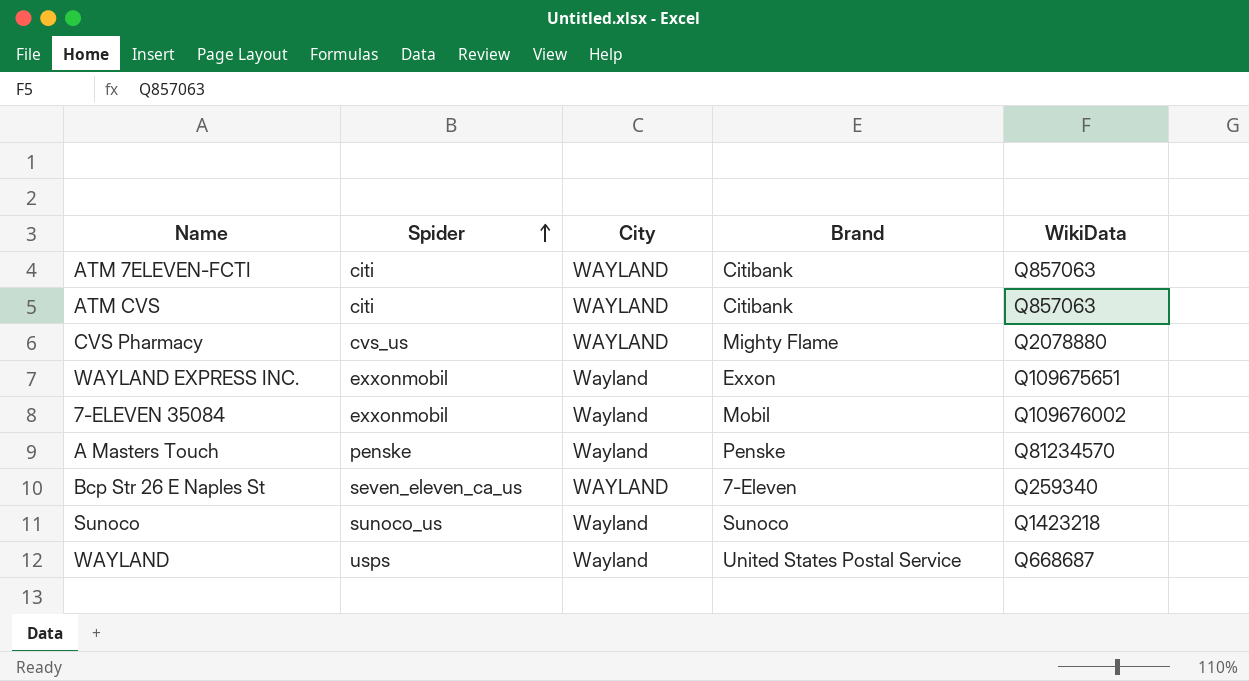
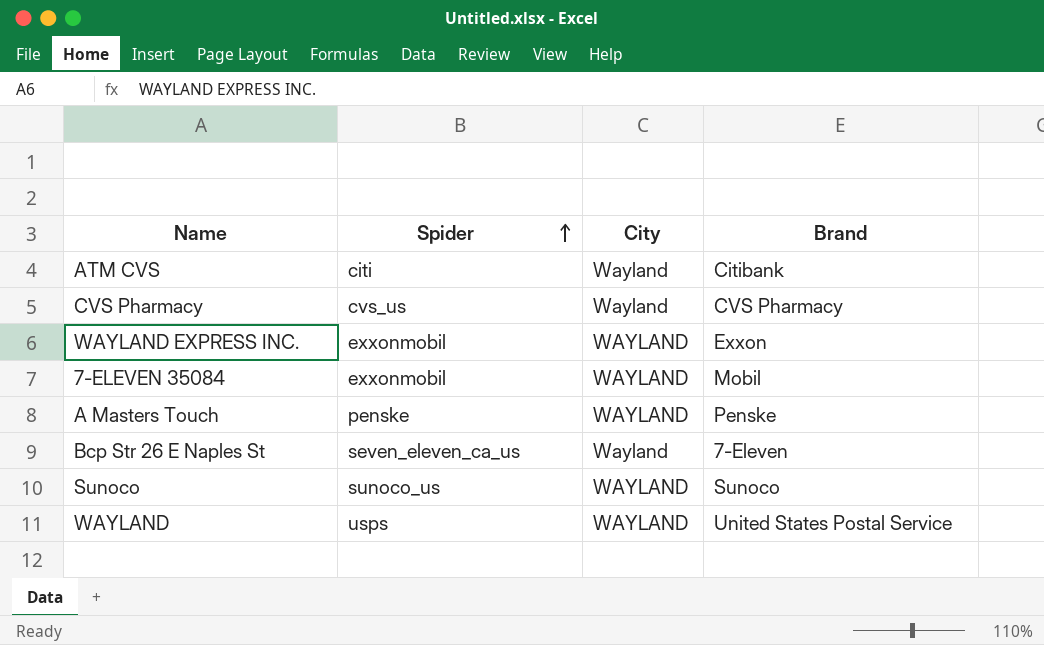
column WikiData | position: 5 -> none
row ATM 7ELEVEN-FCTI: citi | WAYLAND | Citibank | Q857063 -> none
ATM CVS | City: WAYLAND -> Wayland
CVS Pharmacy | City: WAYLAND -> Wayland
CVS Pharmacy | Brand: Mighty Flame -> CVS Pharmacy
WAYLAND EXPRESS INC. | City: Wayland -> WAYLAND
7-ELEVEN 35084 | City: Wayland -> WAYLAND
A Masters Touch | City: Wayland -> WAYLAND
Bcp Str 26 E Naples St | City: WAYLAND -> Wayland
Sunoco | City: Wayland -> WAYLAND
WAYLAND | City: Wayland -> WAYLAND

